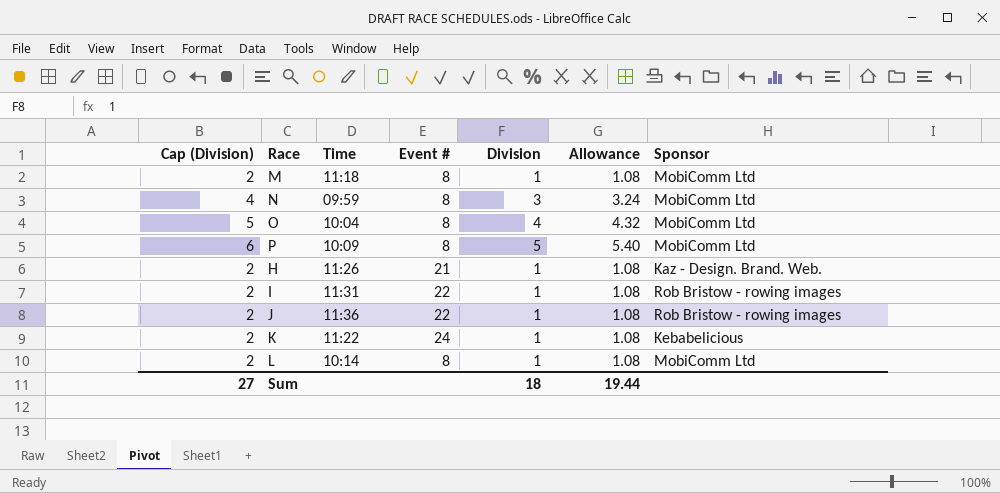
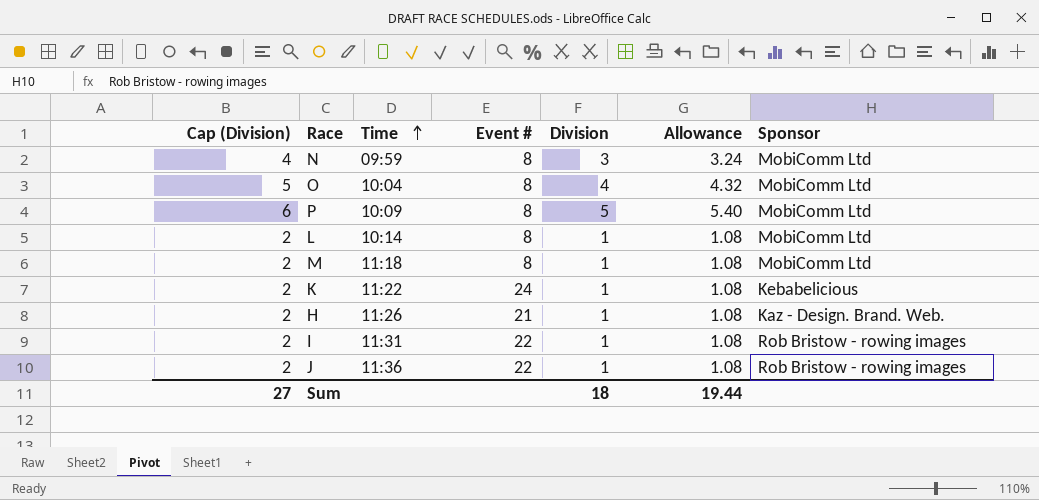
row order: none -> Time ascending

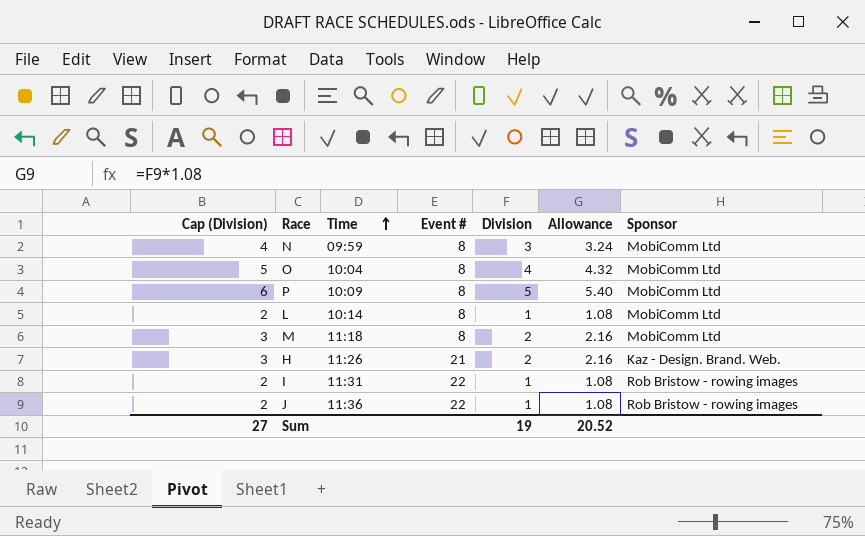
row K: 2 | 11:22 | 24 | 1 | 1.08 | Kebabelicious -> none
M | Cap (Division): 2 -> 3
M | Division: 1 -> 2
M | Allowance: 1.08 -> 2.16
H | Cap (Division): 2 -> 3
H | Division: 1 -> 2
H | Allowance: 1.08 -> 2.16
Sum | Division: 18 -> 19
Sum | Allowance: 19.44 -> 20.52

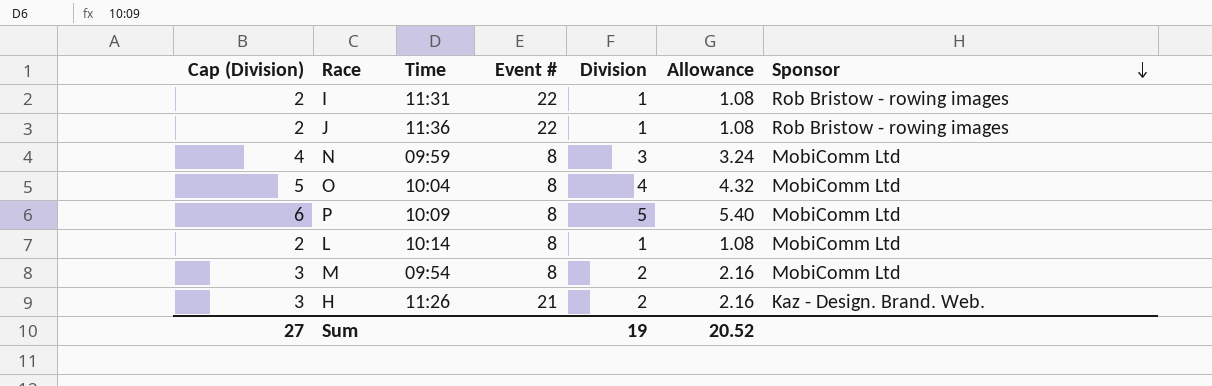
row order: Time ascending -> Sponsor descending
M | Time: 11:18 -> 09:54

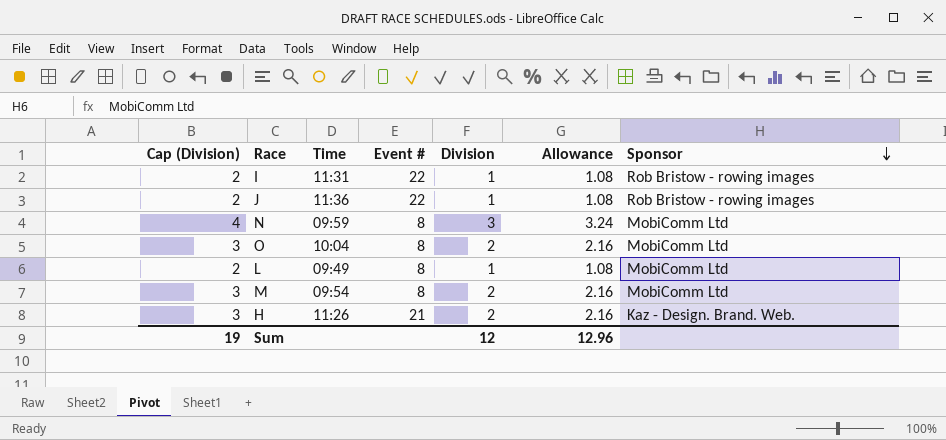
row P: 6 | 10:09 | 8 | 5 | 5.40 | MobiComm Ltd -> none
O | Cap (Division): 5 -> 3
O | Division: 4 -> 2
O | Allowance: 4.32 -> 2.16
L | Time: 10:14 -> 09:49
Sum | Cap (Division): 27 -> 19
Sum | Division: 19 -> 12
Sum | Allowance: 20.52 -> 12.96

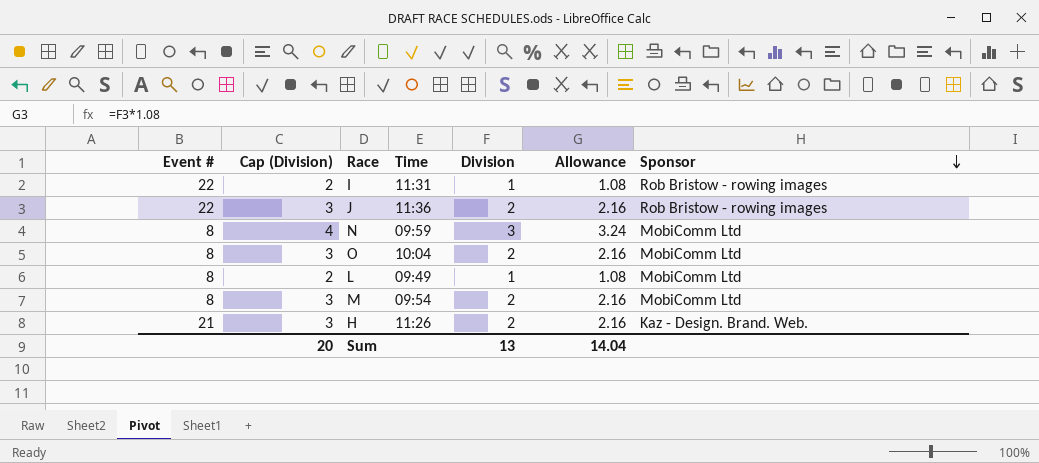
column Event # | position: 4 -> 1
J | Cap (Division): 2 -> 3
J | Division: 1 -> 2
J | Allowance: 1.08 -> 2.16
Sum | Cap (Division): 19 -> 20
Sum | Division: 12 -> 13
Sum | Allowance: 12.96 -> 14.04

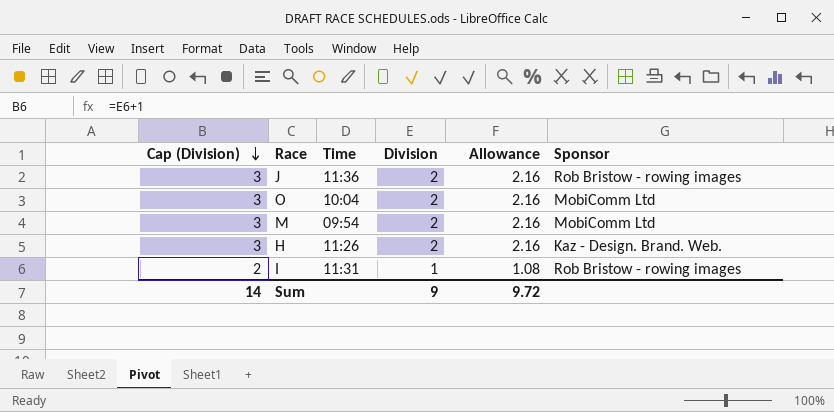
row order: Sponsor descending -> Cap (Division) descending
column Event # | position: 1 -> none
row N: 8 | 4 | 09:59 | 3 | 3.24 | MobiComm Ltd -> none
row L: 8 | 2 | 09:49 | 1 | 1.08 | MobiComm Ltd -> none
Sum | Cap (Division): 20 -> 14
Sum | Division: 13 -> 9
Sum | Allowance: 14.04 -> 9.72

